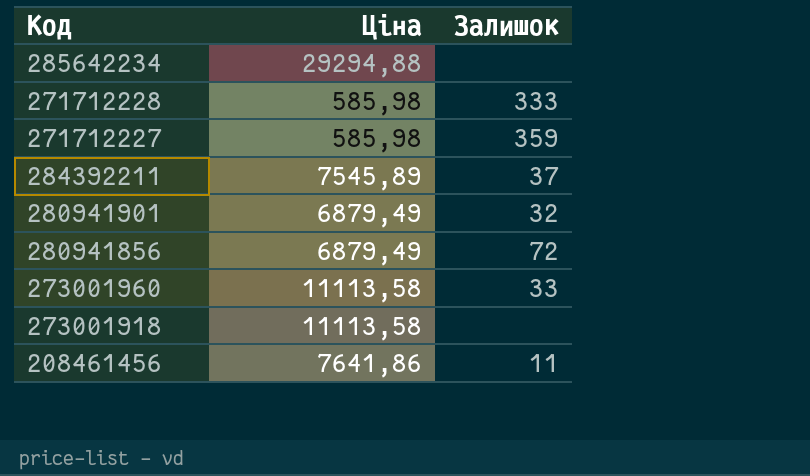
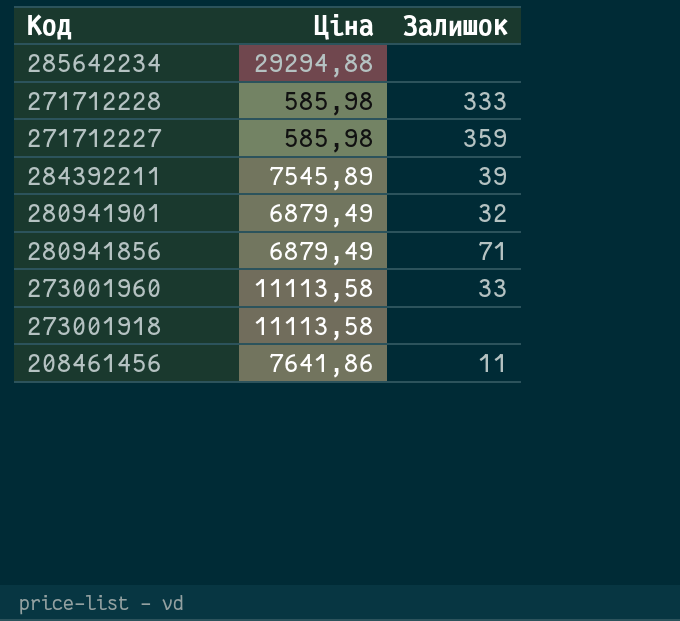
284392211 | Залишок: 37 -> 39
280941856 | Залишок: 72 -> 71

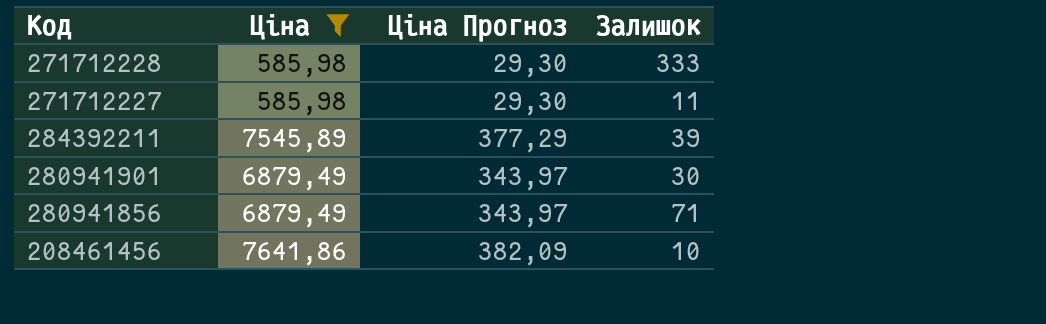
filter: none -> Ціна <= 7641,86
column Ціна Прогноз | formula: none -> [Ціна] * 0,05
271712227 | Залишок: 359 -> 11
280941901 | Залишок: 32 -> 30
208461456 | Залишок: 11 -> 10

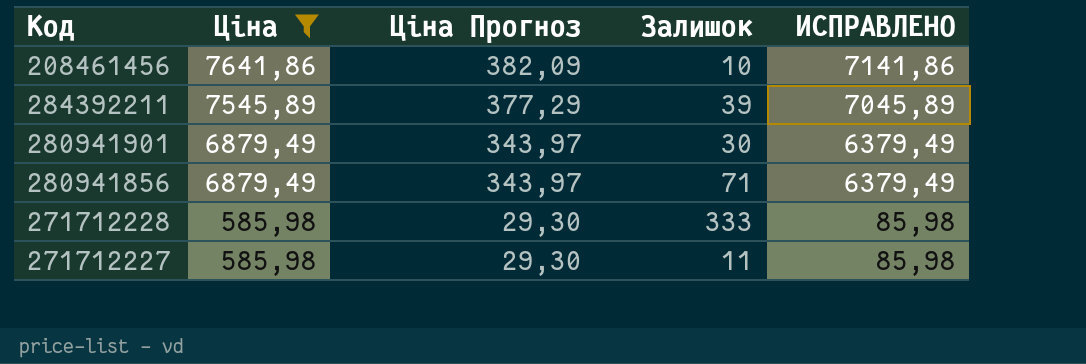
row order: none -> Ціна descending
column ИСПРАВЛЕНО | formula: none -> [Ціна] - 500

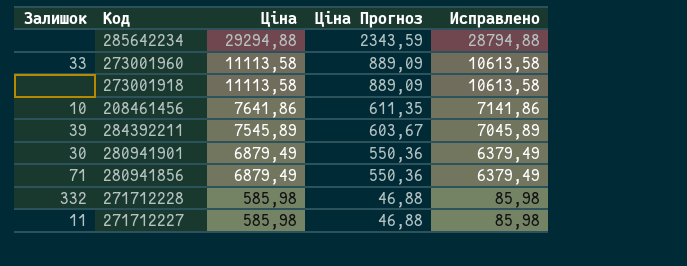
filter: Ціна <= 7641,86 -> none
column Залишок | position: 4 -> 1
column Ціна Прогноз | formula: [Ціна] * 0,05 -> [Ціна] * 0,08
column name: ИСПРАВЛЕНО -> Исправлено
271712228 | Залишок: 333 -> 332

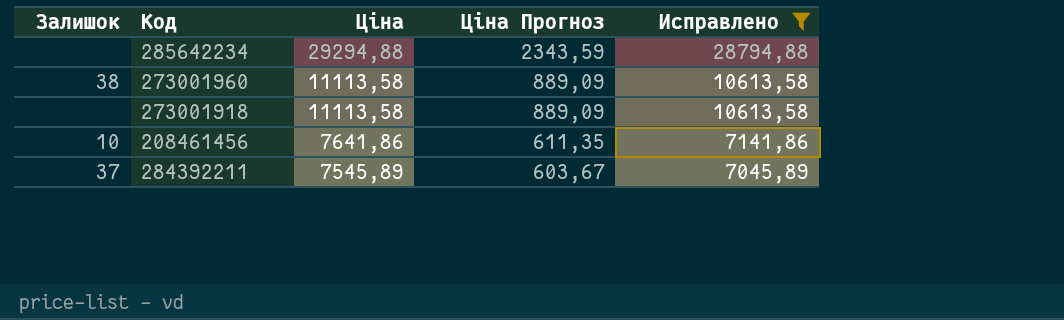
filter: none -> Исправлено >= 7045,89
273001960 | Залишок: 33 -> 38
284392211 | Залишок: 39 -> 37

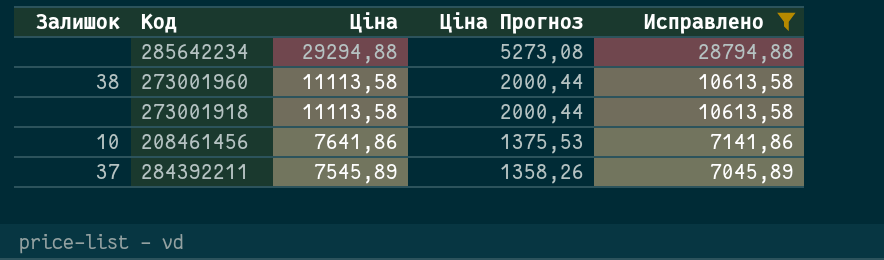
column Ціна Прогноз | formula: [Ціна] * 0,08 -> [Ціна] * 0,18

